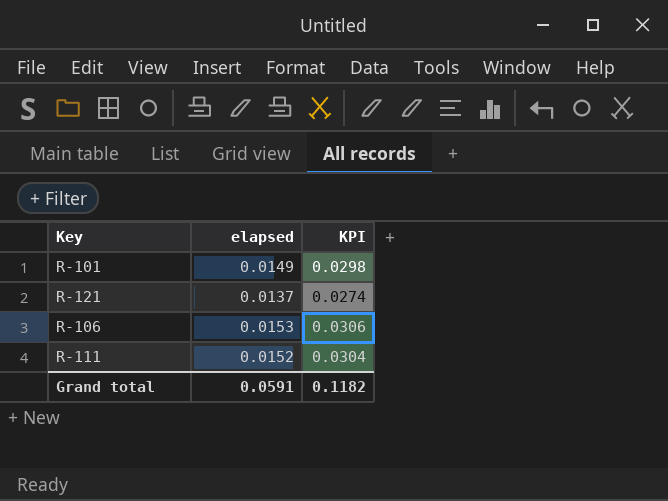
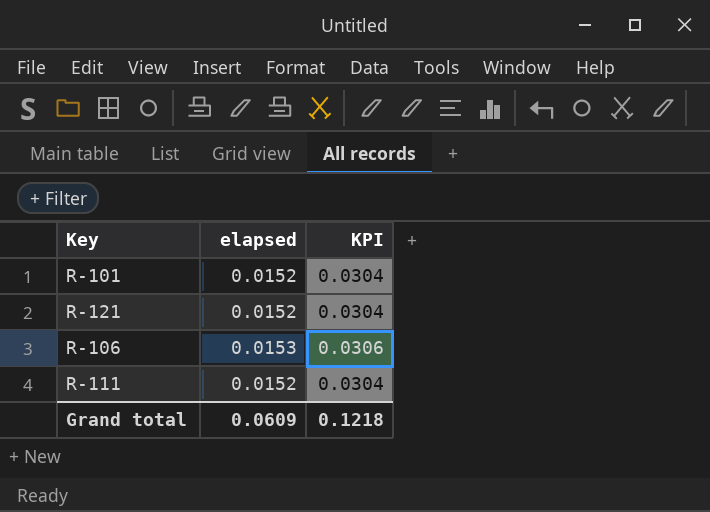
R-101 | elapsed: 0.0149 -> 0.0152
R-101 | KPI: 0.0298 -> 0.0304
R-121 | elapsed: 0.0137 -> 0.0152
R-121 | KPI: 0.0274 -> 0.0304
Grand total | elapsed: 0.0591 -> 0.0609
Grand total | KPI: 0.1182 -> 0.1218

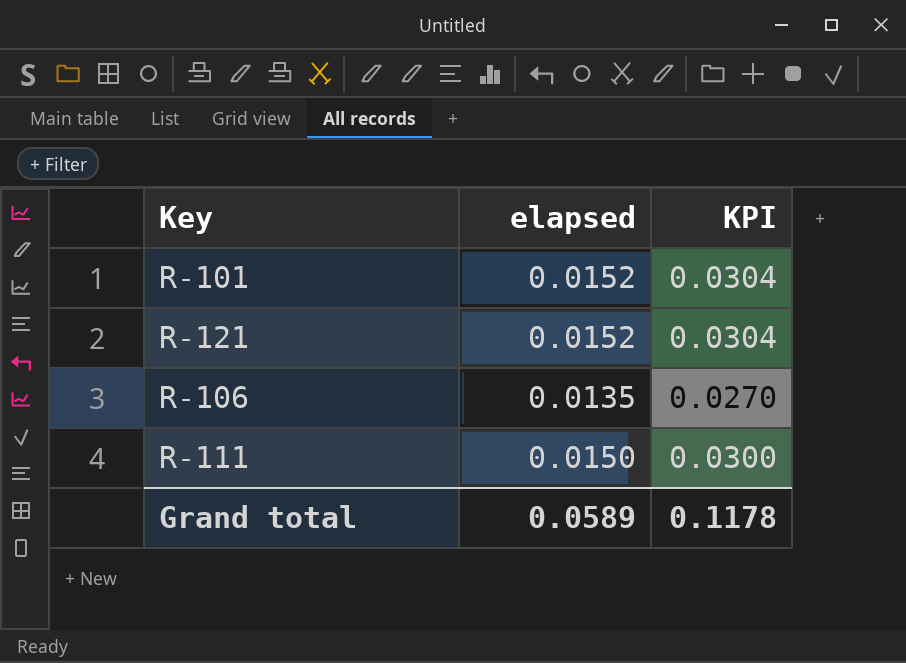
R-106 | elapsed: 0.0153 -> 0.0135
R-106 | KPI: 0.0306 -> 0.0270
R-111 | elapsed: 0.0152 -> 0.0150
R-111 | KPI: 0.0304 -> 0.0300
Grand total | elapsed: 0.0609 -> 0.0589
Grand total | KPI: 0.1218 -> 0.1178

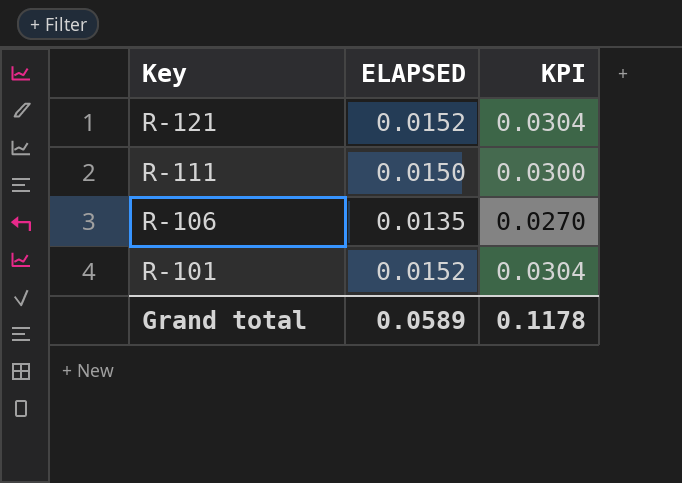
row order: none -> Key descending
column name: elapsed -> ELAPSED

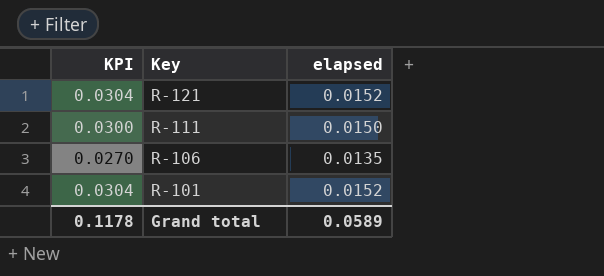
column KPI | position: 3 -> 1
column name: ELAPSED -> elapsed

